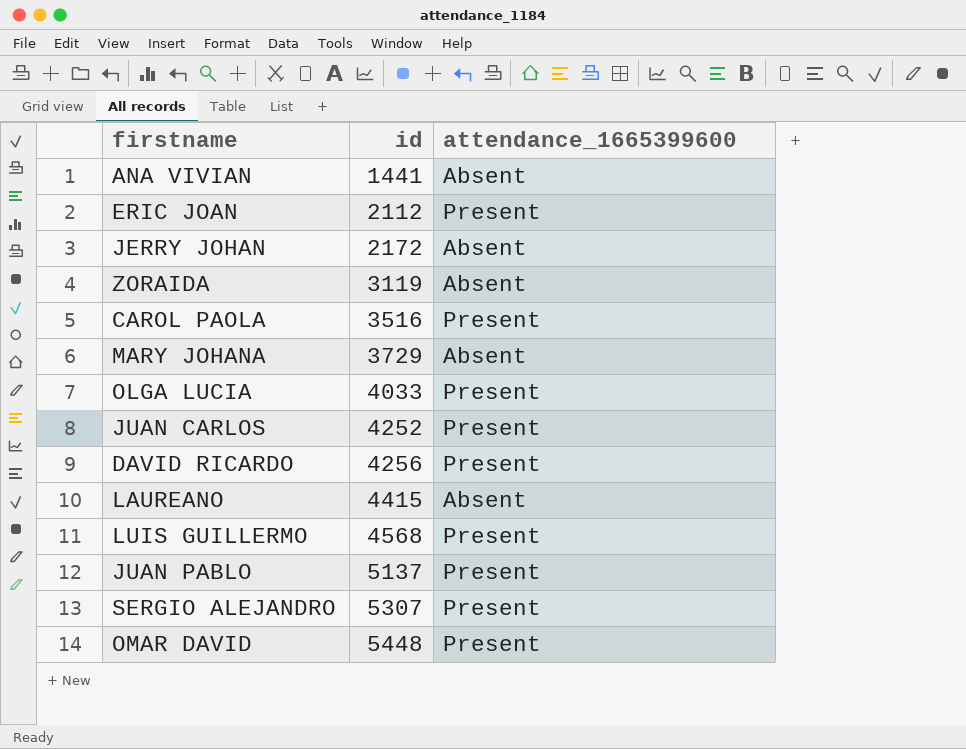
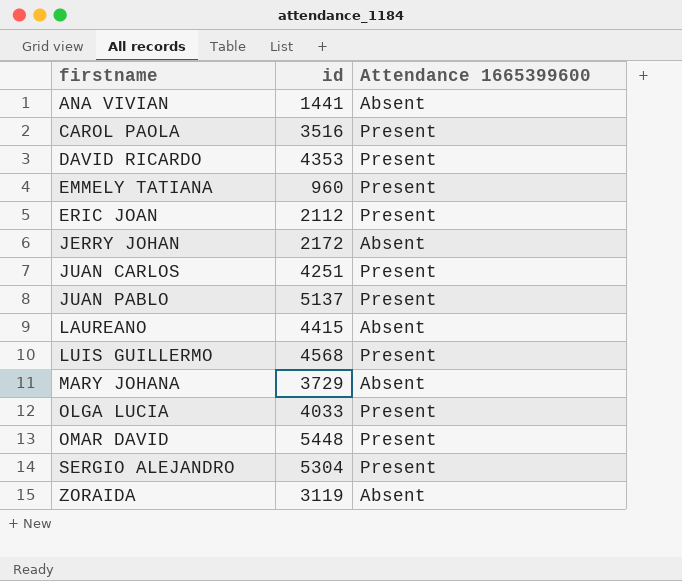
row order: id ascending -> firstname ascending
column name: attendance_1665399600 -> Attendance 1665399600
DAVID RICARDO | id: 4256 -> 4353
row EMMELY TATIANA: none -> 960 | Present
JUAN CARLOS | id: 4252 -> 4251
SERGIO ALEJANDRO | id: 5307 -> 5304

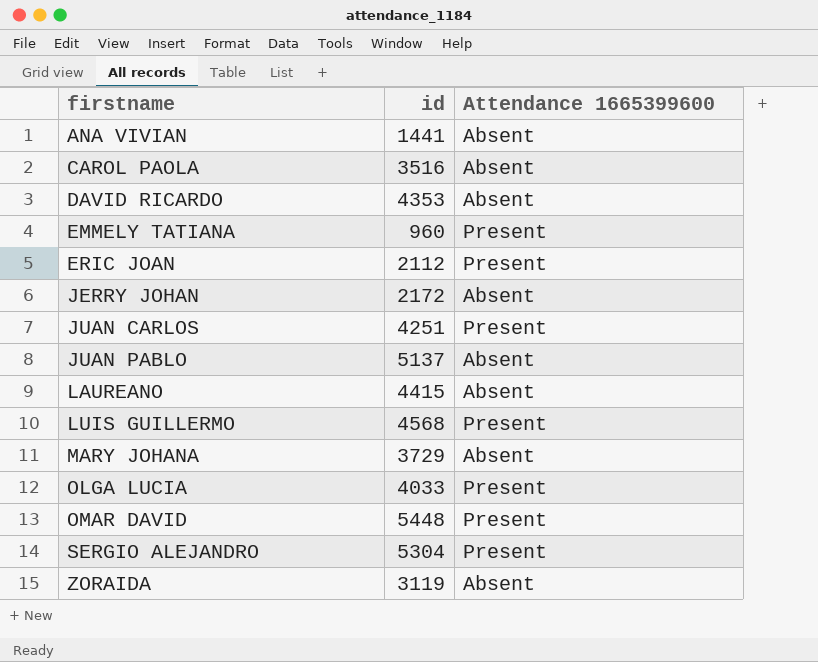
CAROL PAOLA | Attendance 1665399600: Present -> Absent
DAVID RICARDO | Attendance 1665399600: Present -> Absent
JUAN PABLO | Attendance 1665399600: Present -> Absent

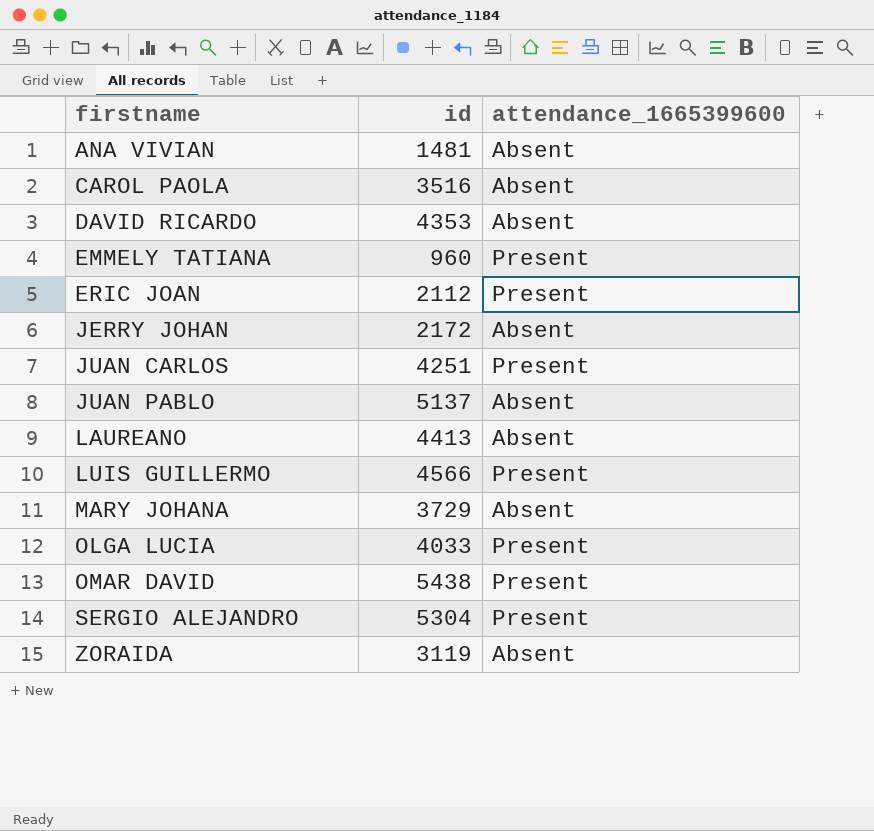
column name: Attendance 1665399600 -> attendance_1665399600
ANA VIVIAN | id: 1441 -> 1481
LAUREANO | id: 4415 -> 4413
LUIS GUILLERMO | id: 4568 -> 4566
OMAR DAVID | id: 5448 -> 5438

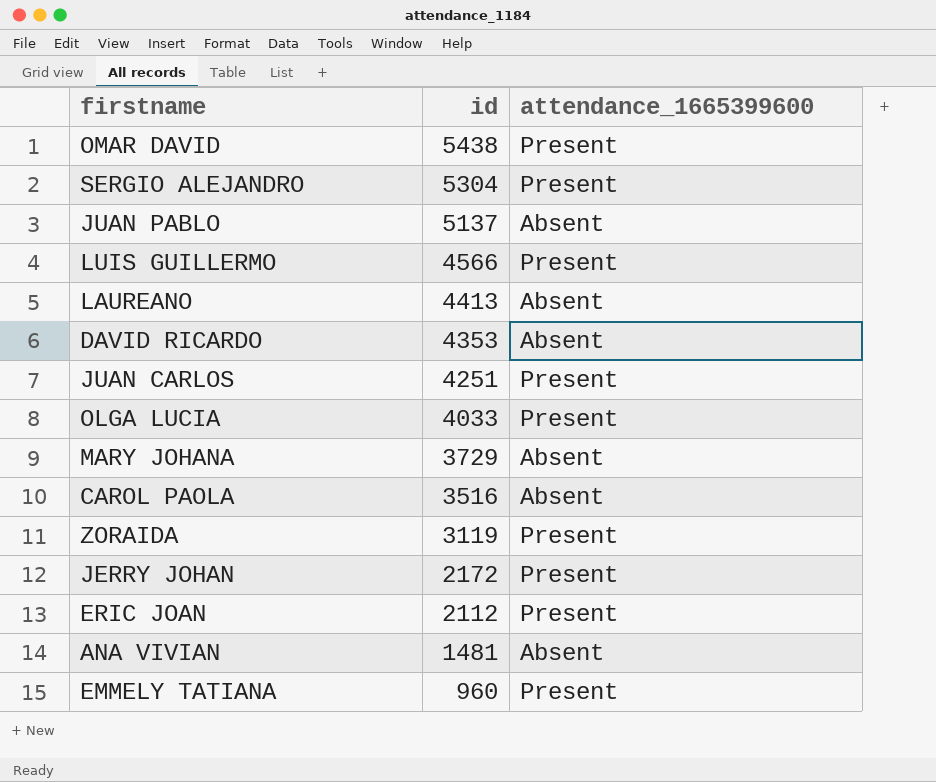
row order: firstname ascending -> id descending
ZORAIDA | attendance_1665399600: Absent -> Present
JERRY JOHAN | attendance_1665399600: Absent -> Present

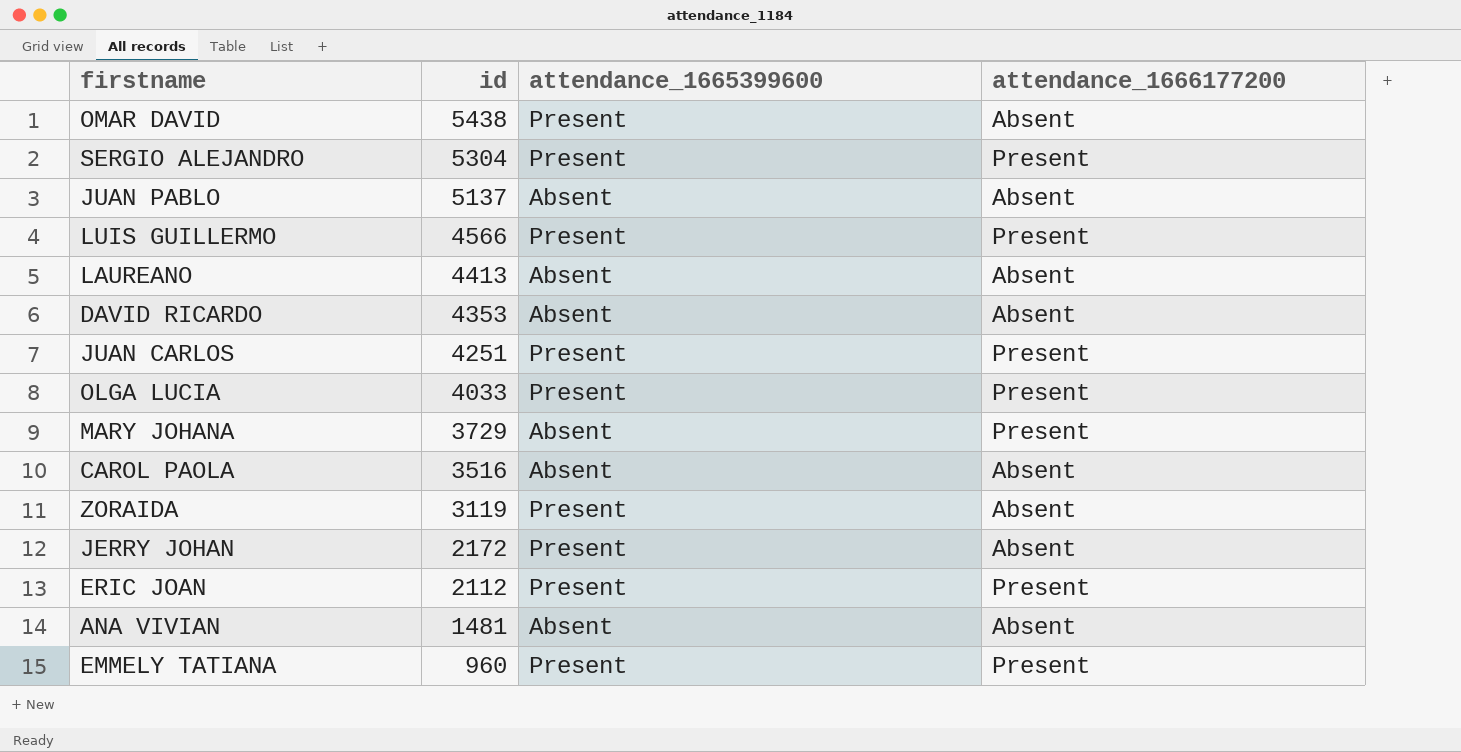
column attendance_1666177200 | position: none -> 4

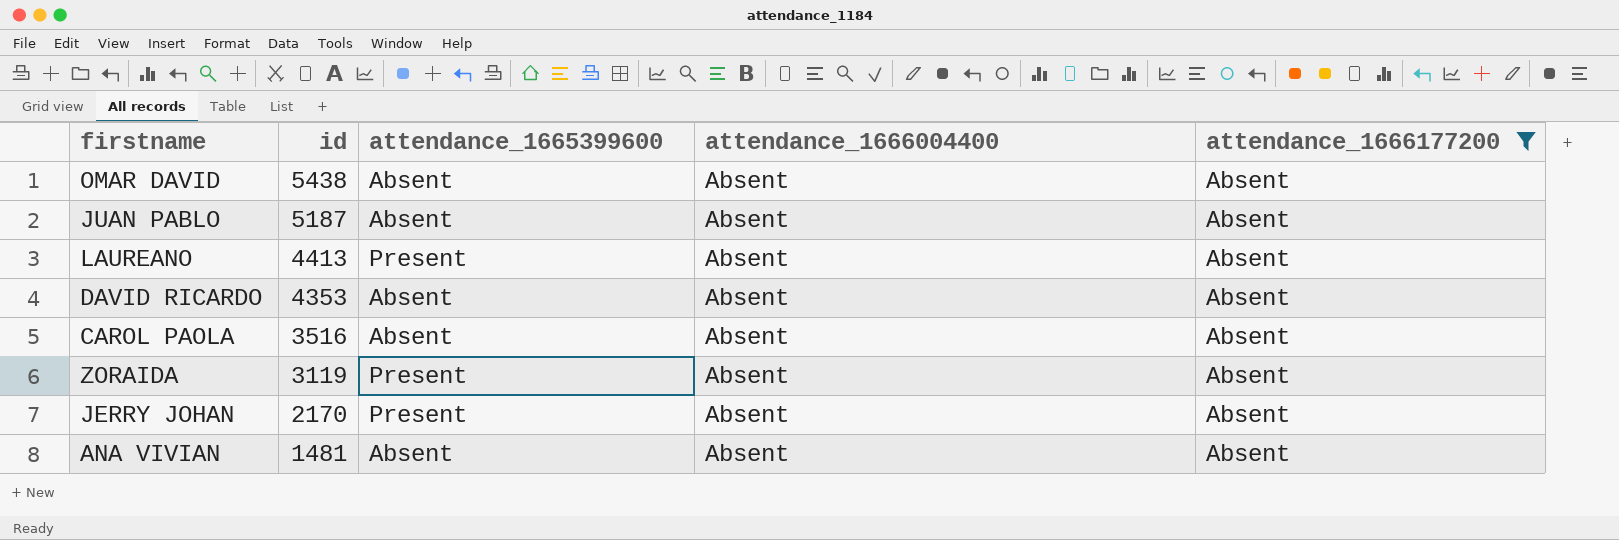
filter: none -> attendance_1666177200 = Absent
column attendance_1666004400 | position: none -> 4
OMAR DAVID | attendance_1665399600: Present -> Absent
JUAN PABLO | id: 5137 -> 5187
LAUREANO | attendance_1665399600: Absent -> Present
JERRY JOHAN | id: 2172 -> 2170

